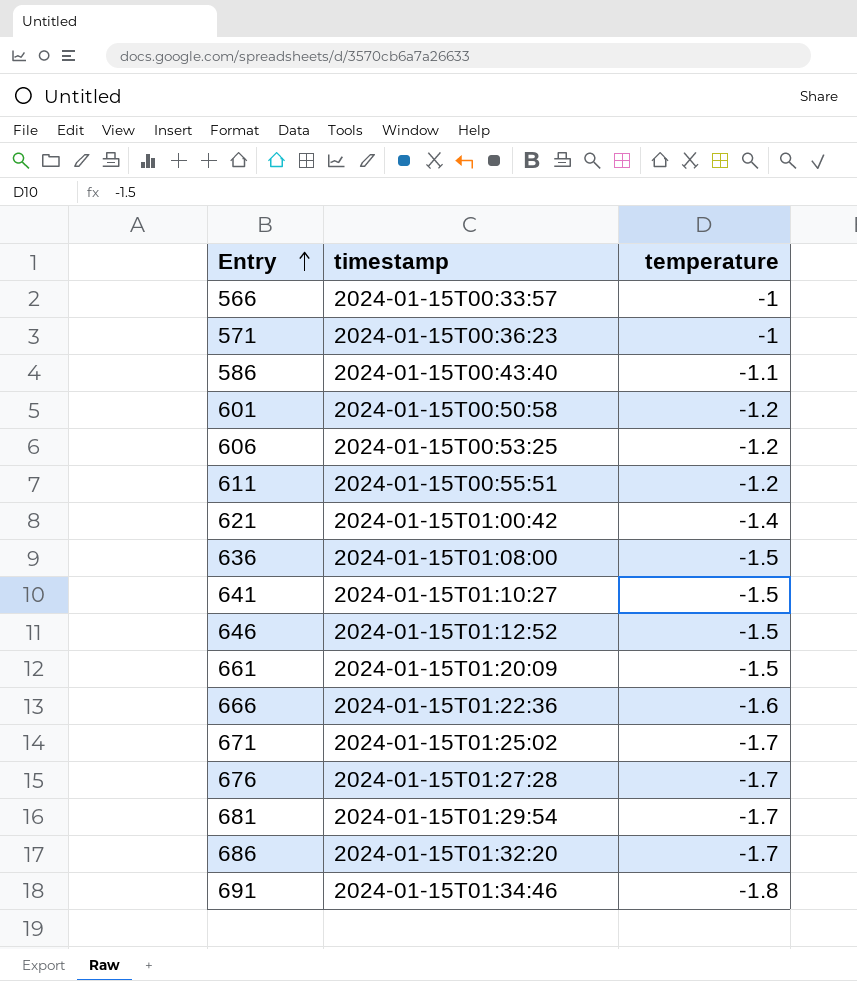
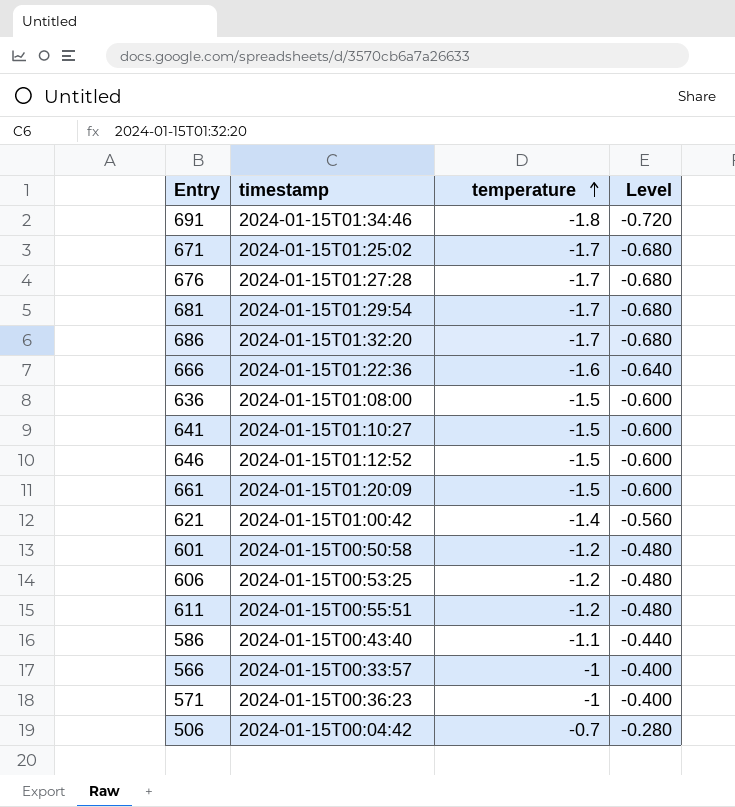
row order: Entry ascending -> temperature ascending
column Level | formula: none -> [temperature] * 0.4
row 506: none -> 2024-01-15T00:04:42 | -0.7 | -0.280

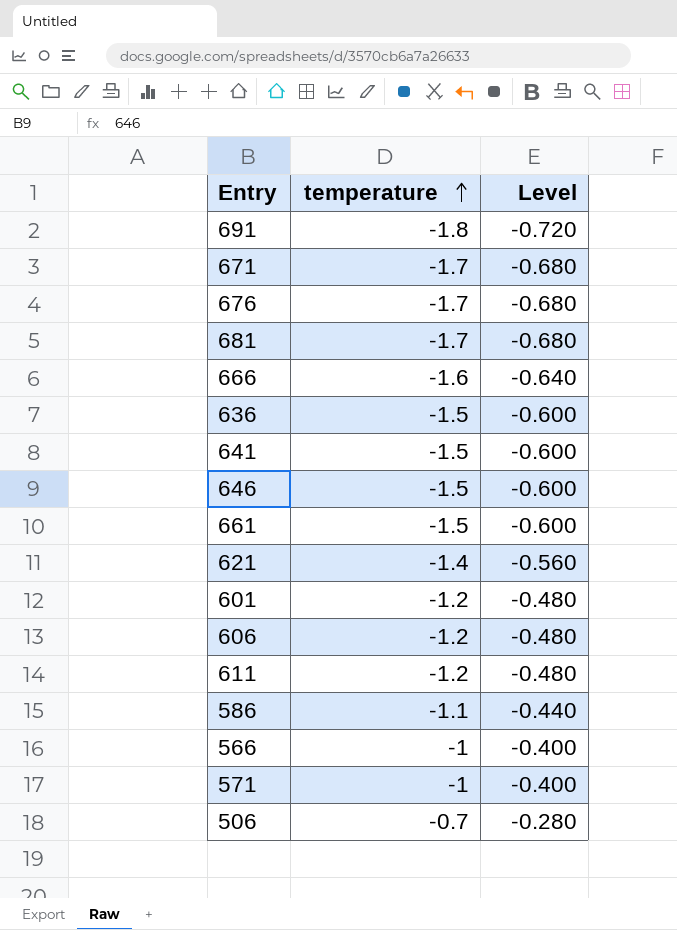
column timestamp | position: 2 -> none
row 686: 2024-01-15T01:32:20 | -1.7 | -0.680 -> none

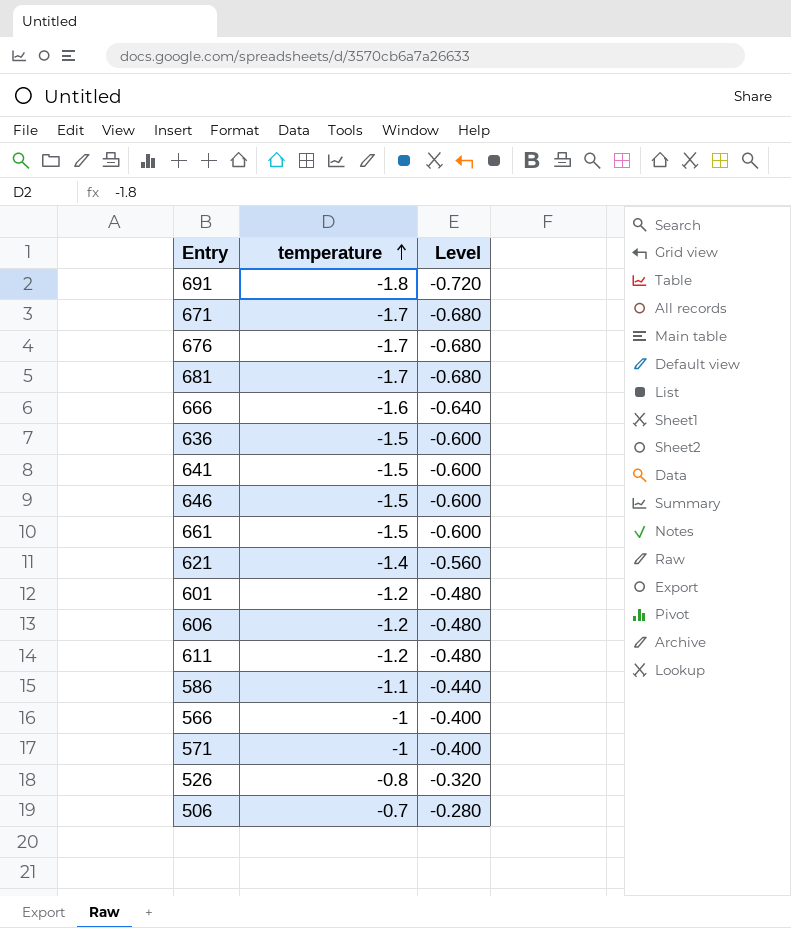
row 526: none -> -0.8 | -0.320

